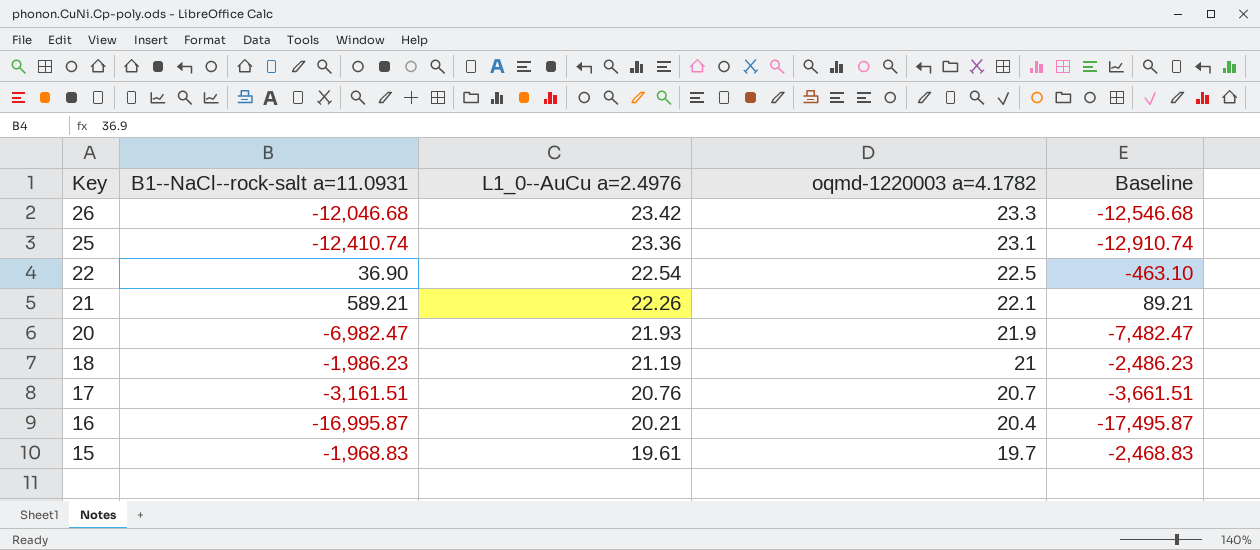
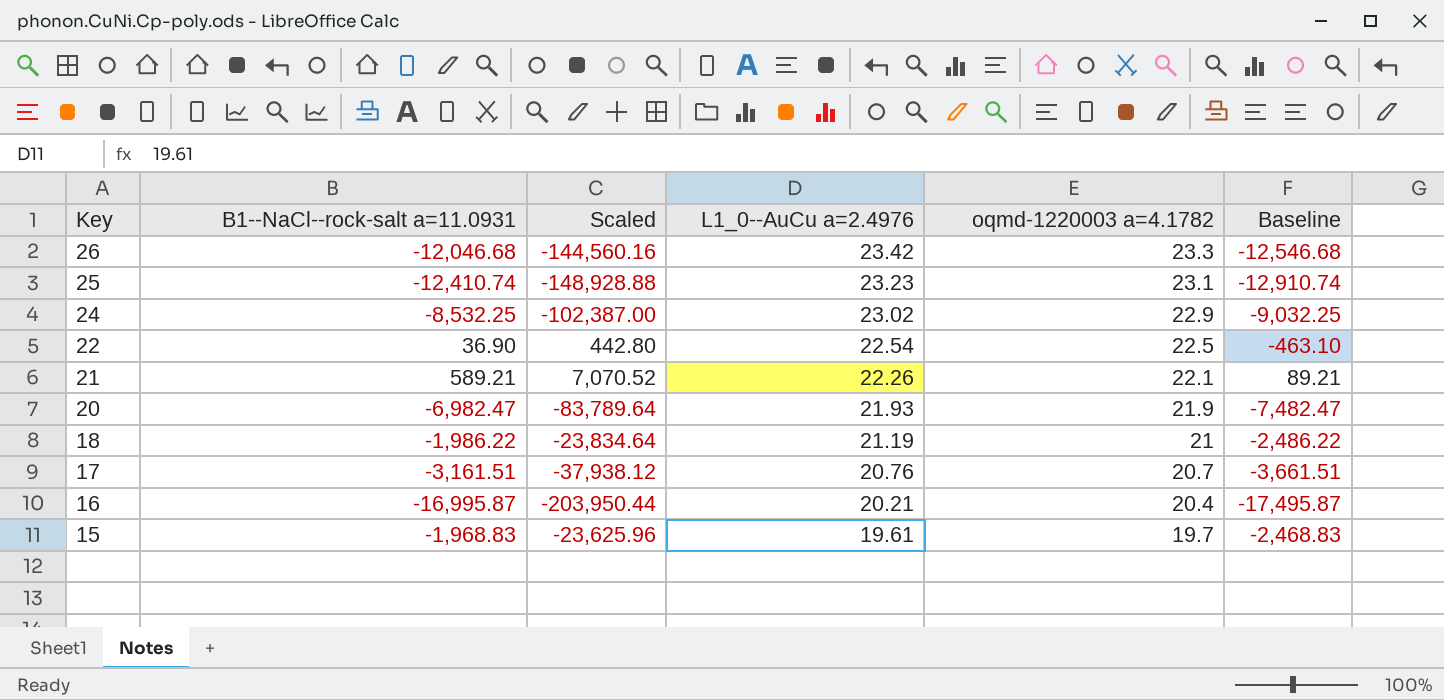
column Scaled | formula: none -> [B1--NaCl--rock-salt a=11.0931] * 12
25 | L1_0--AuCu a=2.4976: 23.36 -> 23.23
row 24: none -> -8,532.25 | -102,387.00 | 23.02 | 22.9 | -9,032.25
18 | B1--NaCl--rock-salt a=11.0931: -1,986.23 -> -1,986.22
18 | Baseline: -2,486.23 -> -2,486.22

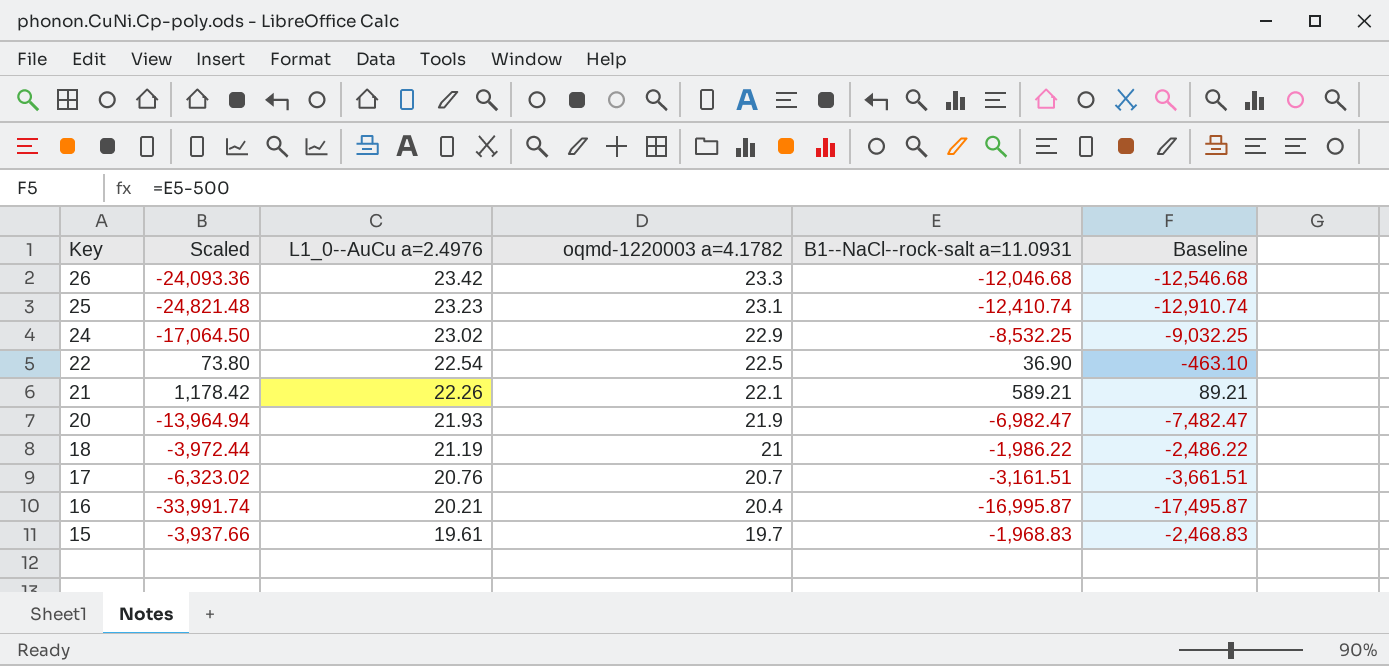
column Scaled | formula: [B1--NaCl--rock-salt a=11.0931] * 12 -> [B1--NaCl--rock-salt a=11.0931] * 2
column B1--NaCl--rock-salt a=11.0931 | position: 2 -> 5

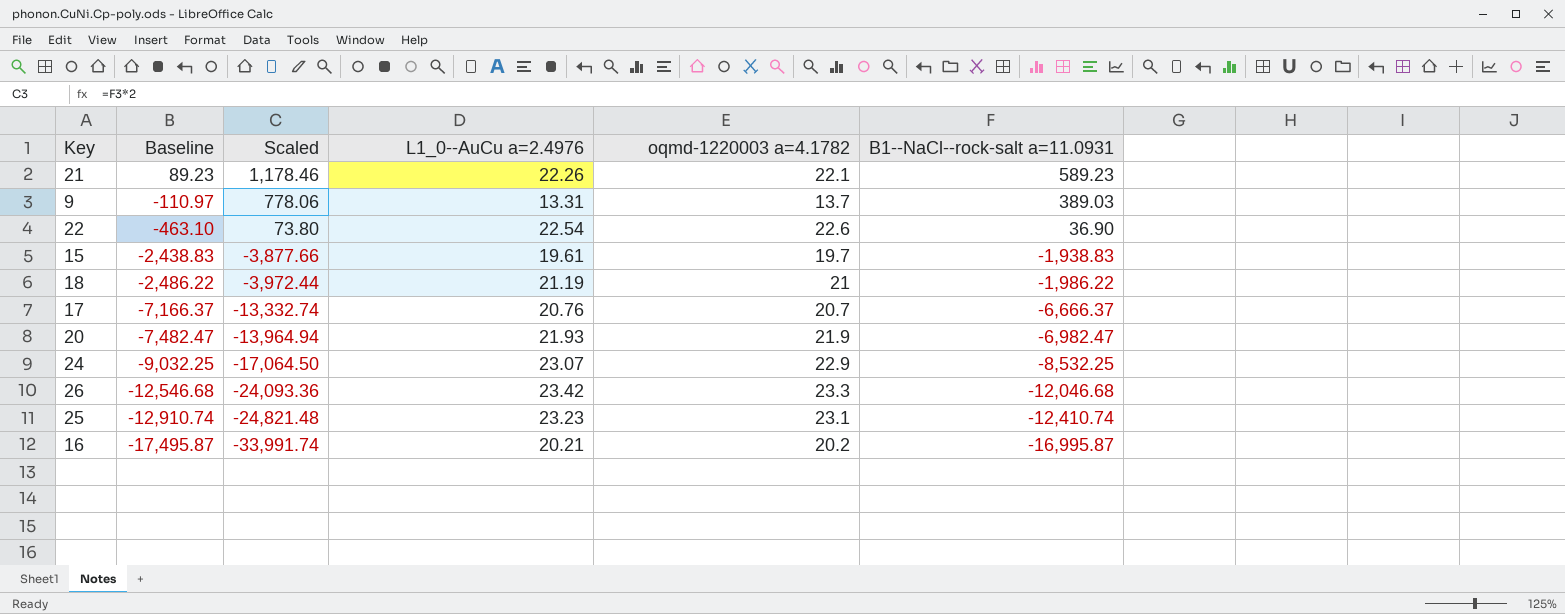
row order: Key descending -> Baseline descending
column Baseline | position: 6 -> 2
21 | Baseline: 89.21 -> 89.23
21 | Scaled: 1,178.42 -> 1,178.46
21 | B1--NaCl--rock-salt a=11.0931: 589.21 -> 589.23
row 9: none -> -110.97 | 778.06 | 13.31 | 13.7 | 389.03
22 | oqmd-1220003 a=4.1782: 22.5 -> 22.6
15 | Baseline: -2,468.83 -> -2,438.83
15 | Scaled: -3,937.66 -> -3,877.66
15 | B1--NaCl--rock-salt a=11.0931: -1,968.83 -> -1,938.83
17 | Baseline: -3,661.51 -> -7,166.37
17 | Scaled: -6,323.02 -> -13,332.74
17 | B1--NaCl--rock-salt a=11.0931: -3,161.51 -> -6,666.37
24 | L1_0--AuCu a=2.4976: 23.02 -> 23.07
16 | oqmd-1220003 a=4.1782: 20.4 -> 20.2

